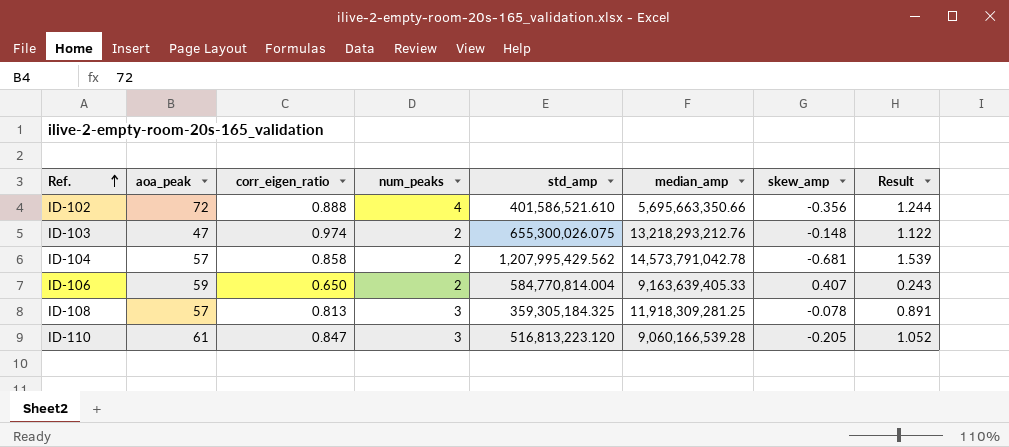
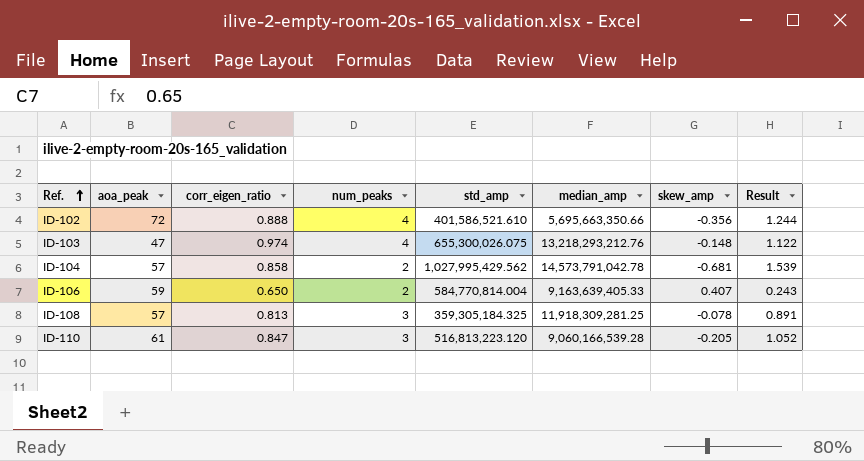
ID-103 | num_peaks: 2 -> 4
ID-104 | std_amp: 1,207,995,429.562 -> 1,027,995,429.562

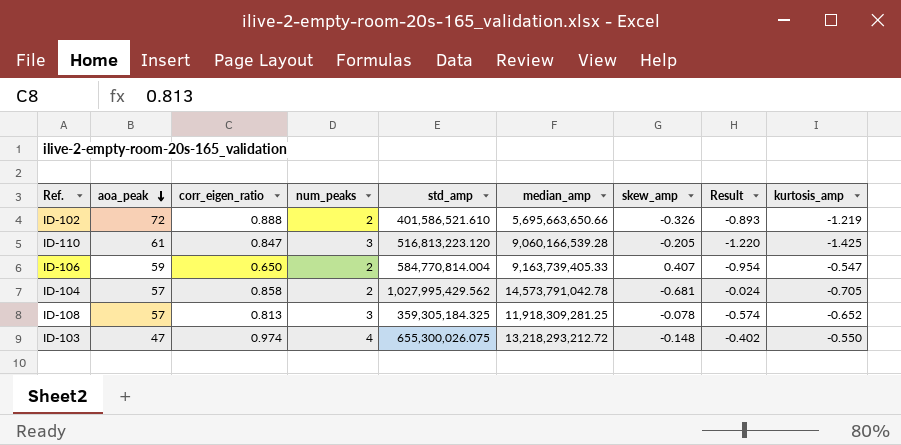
row order: Ref. ascending -> aoa_peak descending
column Result | formula: [corr_eigen_ratio] - [skew_amp] -> [kurtosis_amp] - [skew_amp]
column kurtosis_amp | position: none -> 9
ID-102 | num_peaks: 4 -> 2
ID-102 | median_amp: 5,695,663,350.66 -> 5,695,663,650.66
ID-102 | skew_amp: -0.356 -> -0.326
ID-106 | median_amp: 9,163,639,405.33 -> 9,163,739,405.33
ID-103 | median_amp: 13,218,293,212.76 -> 13,218,293,212.72

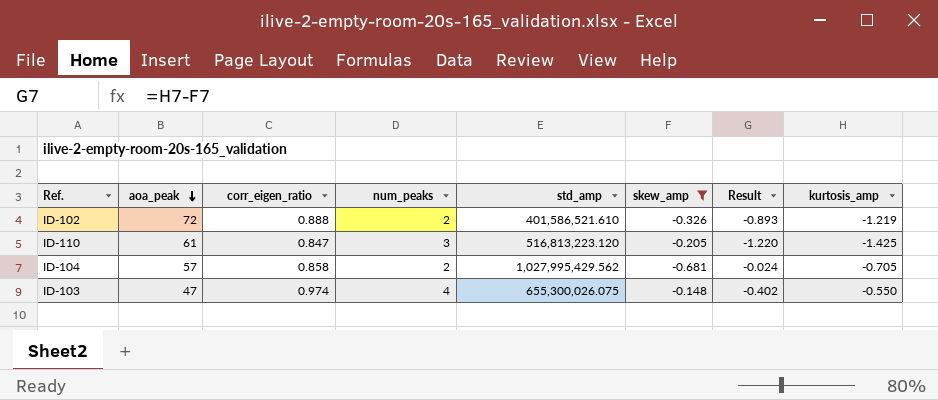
filter: none -> skew_amp <= -0.148
column median_amp | position: 6 -> none

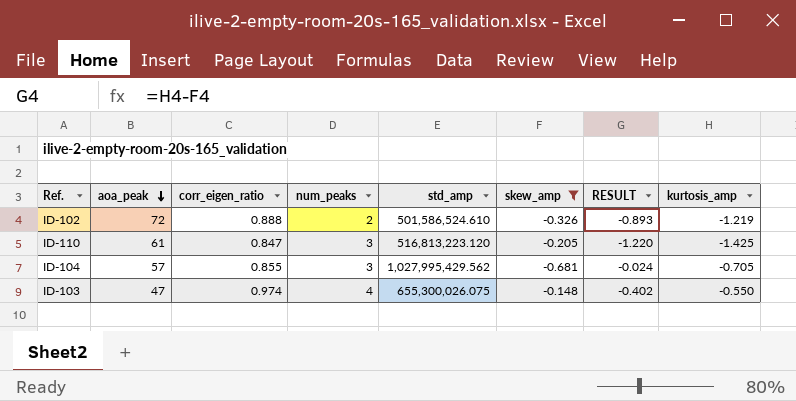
column name: Result -> RESULT
ID-102 | std_amp: 401,586,521.610 -> 501,586,524.610
ID-104 | corr_eigen_ratio: 0.858 -> 0.855
ID-104 | num_peaks: 2 -> 3

